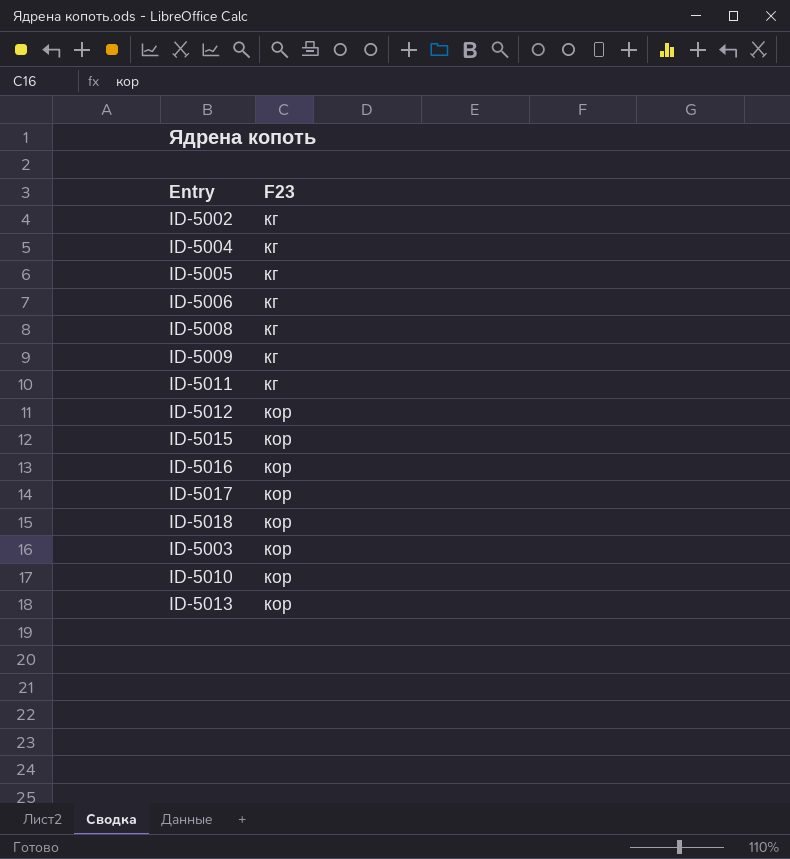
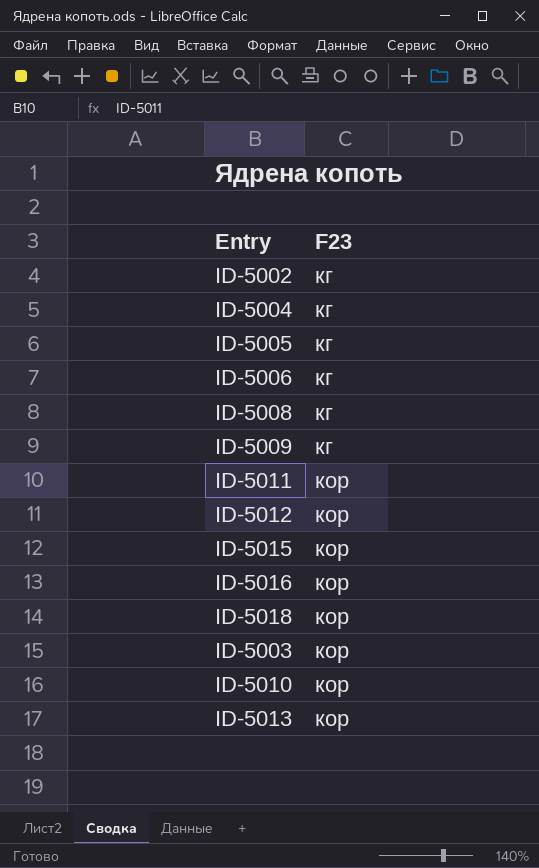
row ID-5017: кор -> none
ID-5011 | F23: кг -> кор

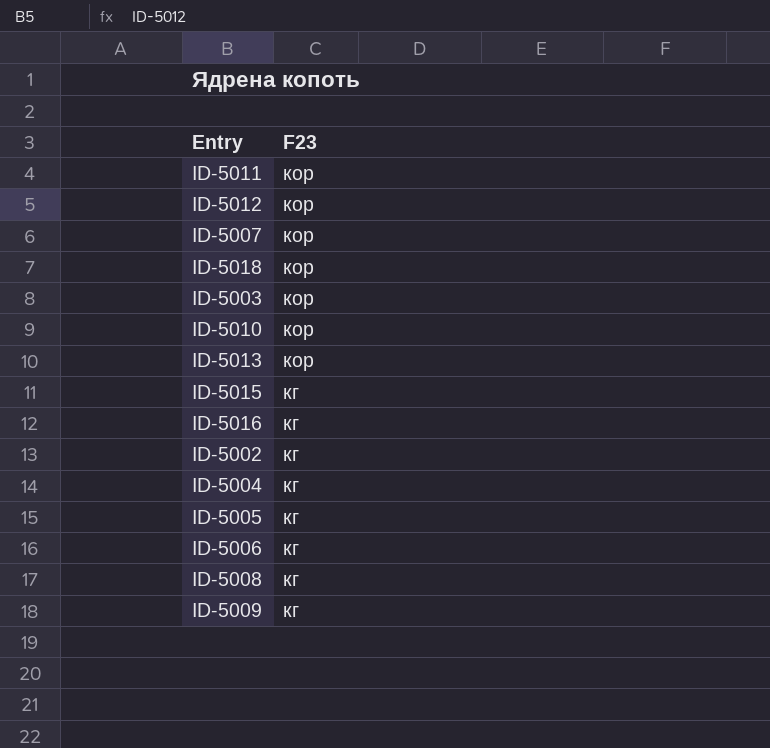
row order: F23 ascending -> F23 descending
row ID-5007: none -> кор
ID-5015 | F23: кор -> кг
ID-5016 | F23: кор -> кг

